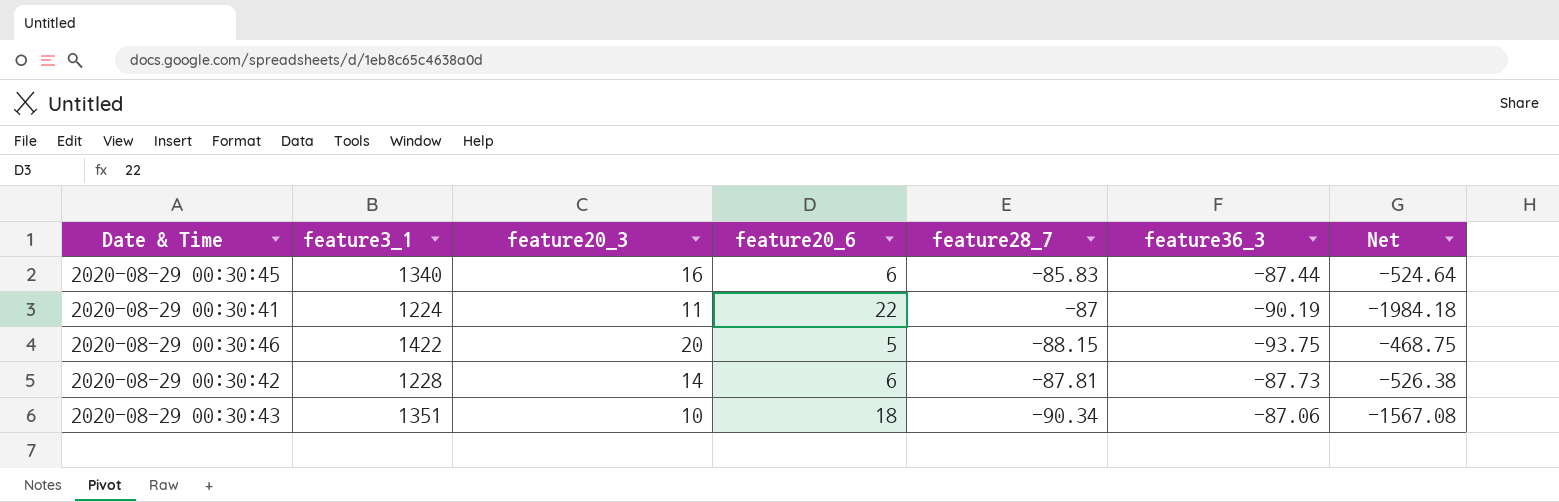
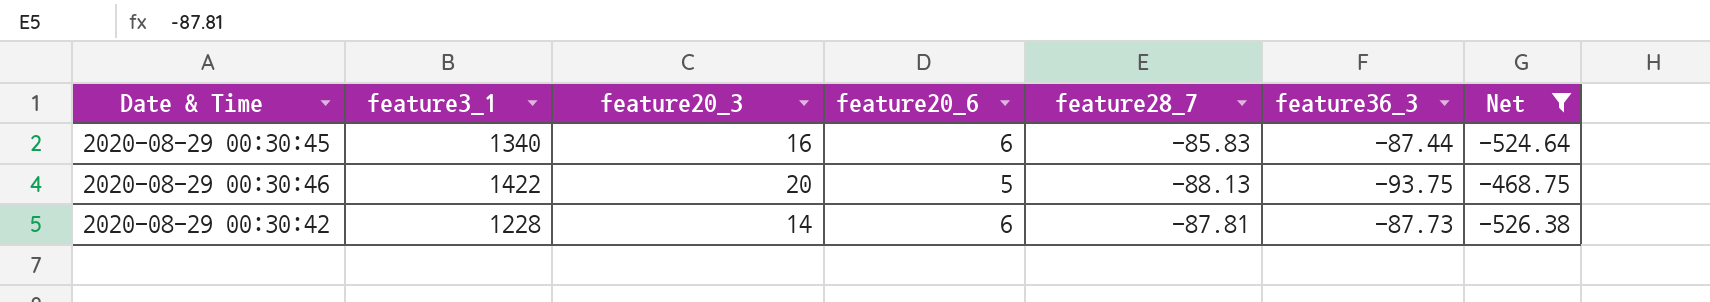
filter: none -> Net >= -526.38
2020-08-29 00:30:46 | feature28_7: -88.15 -> -88.13

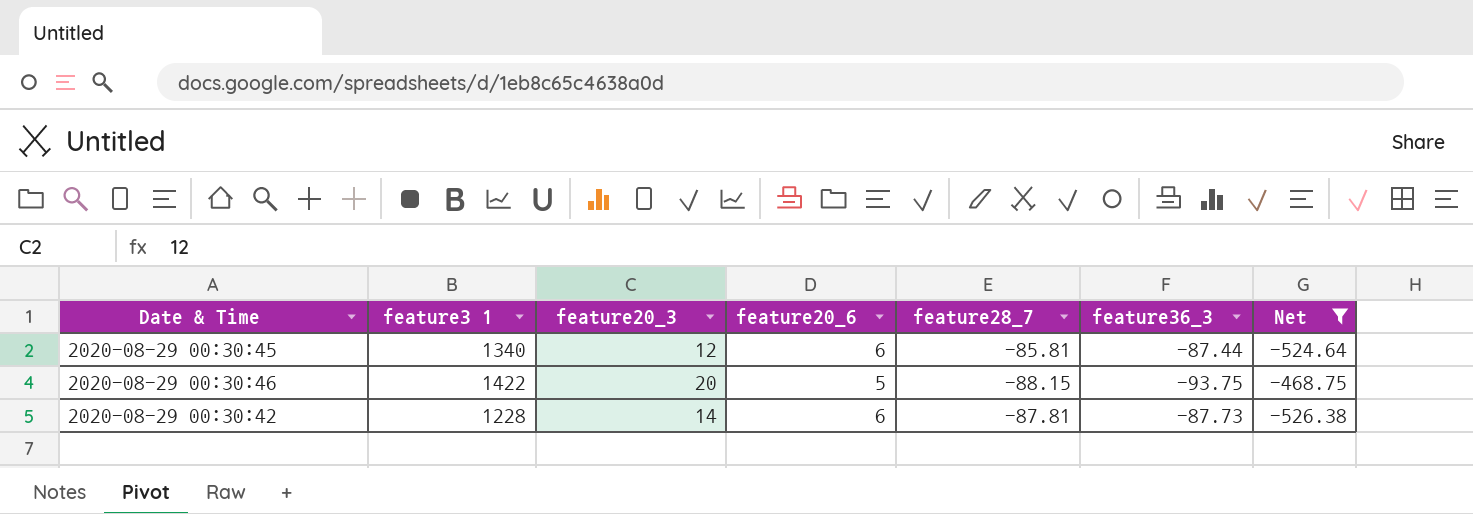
column name: feature3_1 -> feature3 1
2020-08-29 00:30:45 | feature20_3: 16 -> 12
2020-08-29 00:30:45 | feature28_7: -85.83 -> -85.81
2020-08-29 00:30:46 | feature28_7: -88.13 -> -88.15

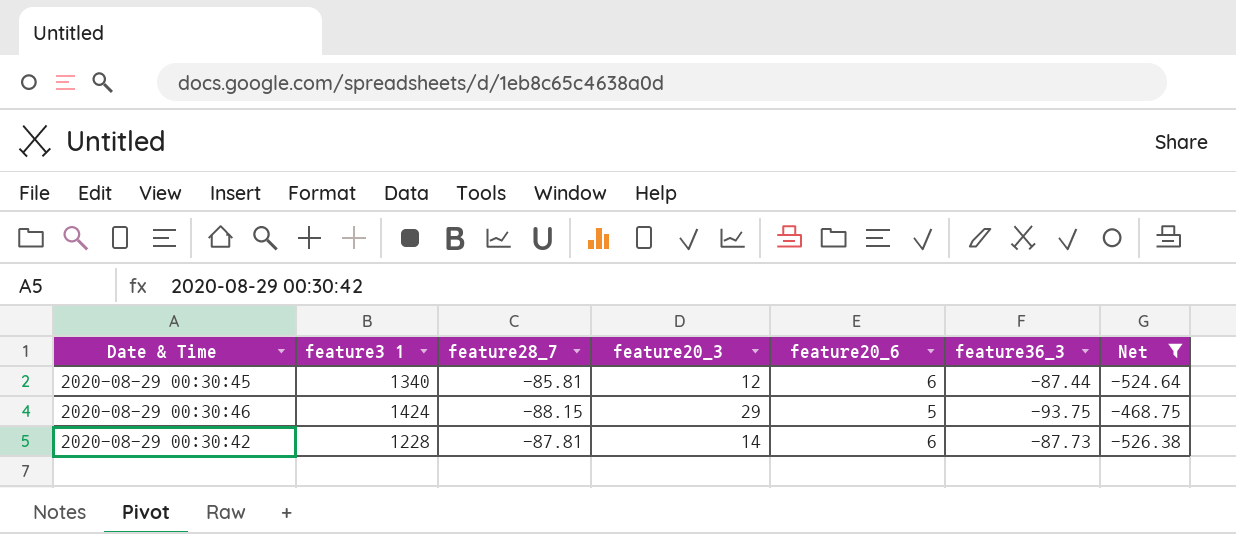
column feature28_7 | position: 5 -> 3
2020-08-29 00:30:46 | feature3 1: 1422 -> 1424
2020-08-29 00:30:46 | feature20_3: 20 -> 29

